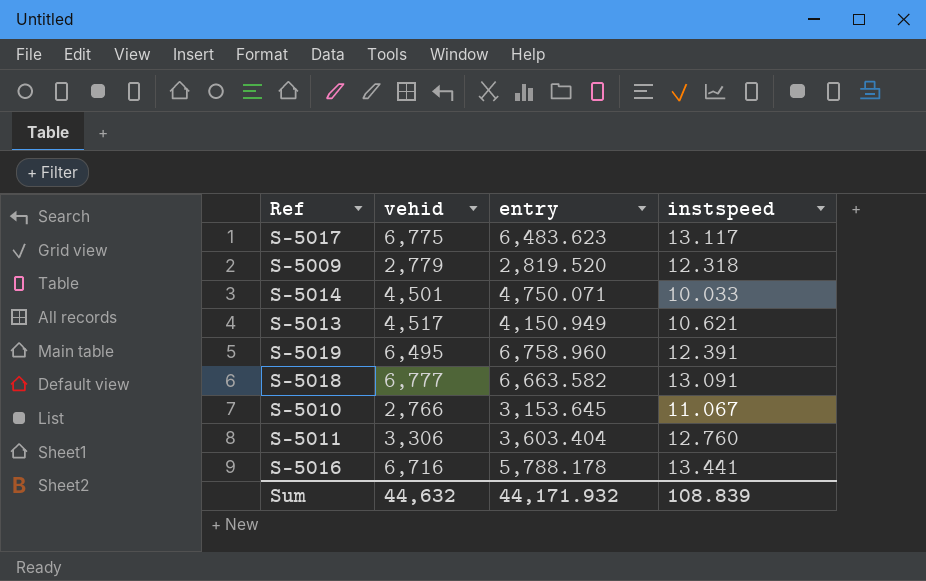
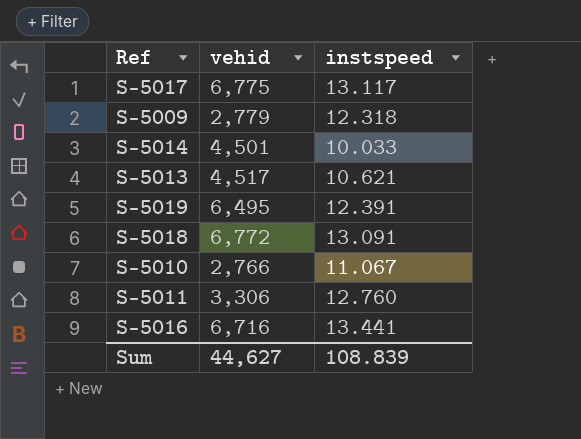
column entry | position: 3 -> none
S-5018 | vehid: 6,777 -> 6,772
Sum | vehid: 44,632 -> 44,627

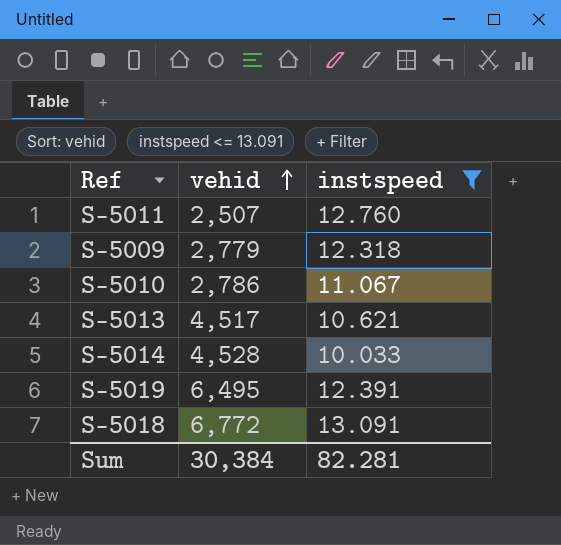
filter: none -> instspeed <= 13.091
row order: none -> vehid ascending
S-5011 | vehid: 3,306 -> 2,507
S-5010 | vehid: 2,766 -> 2,786
S-5014 | vehid: 4,501 -> 4,528
Sum | vehid: 44,627 -> 30,384
Sum | instspeed: 108.839 -> 82.281

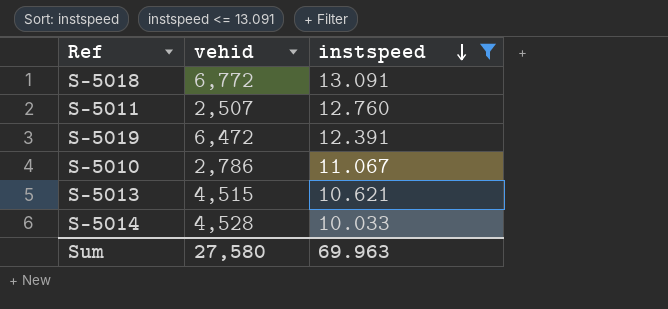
row order: vehid ascending -> instspeed descending
row S-5009: 2,779 | 12.318 -> none
S-5019 | vehid: 6,495 -> 6,472
S-5013 | vehid: 4,517 -> 4,515
Sum | vehid: 30,384 -> 27,580
Sum | instspeed: 82.281 -> 69.963

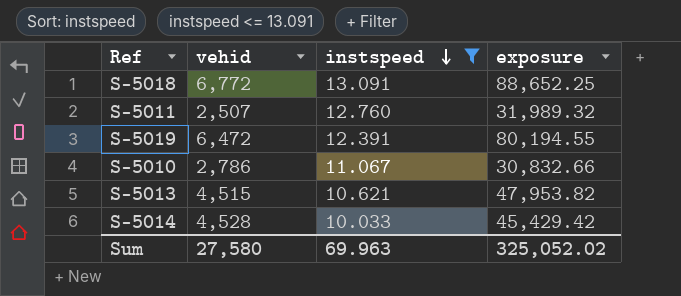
column exposure | formula: none -> [vehid] * [instspeed]

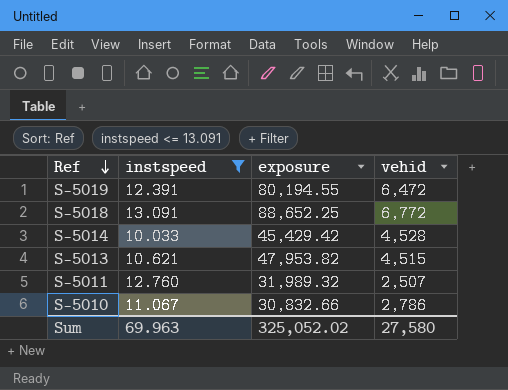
row order: instspeed descending -> Ref descending
column vehid | position: 2 -> 4

